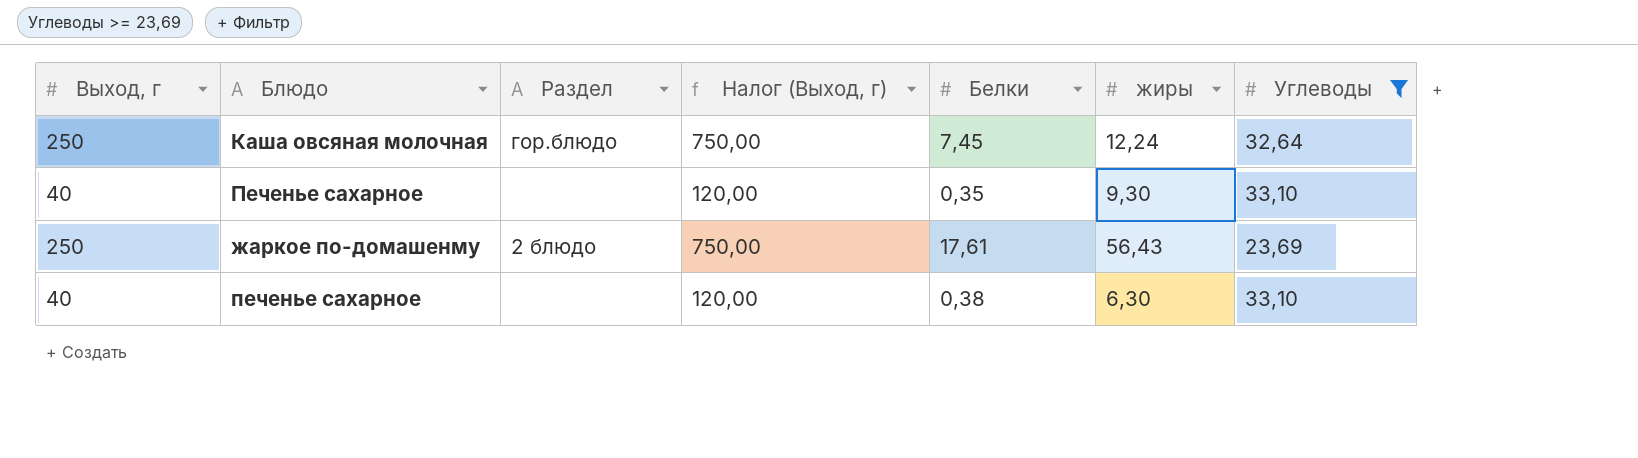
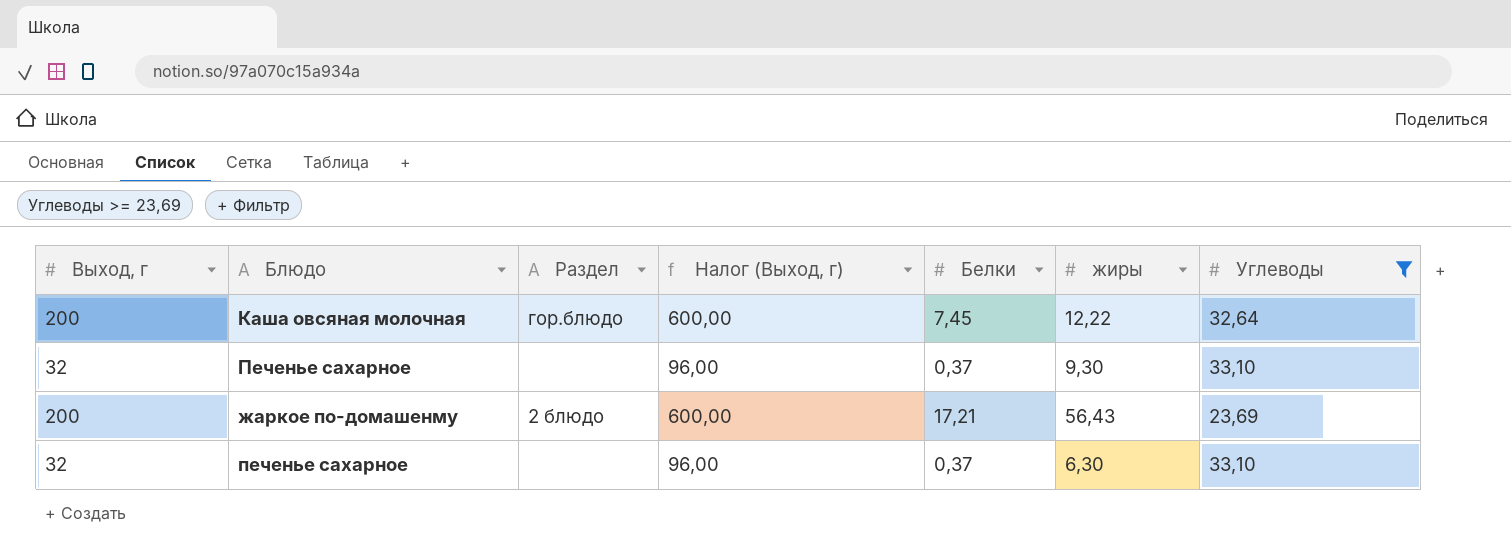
Каша овсяная молочная | Выход, г: 250 -> 200
Каша овсяная молочная | Налог (Выход, г): 750,00 -> 600,00
Каша овсяная молочная | жиры: 12,24 -> 12,22
Печенье сахарное | Выход, г: 40 -> 32
Печенье сахарное | Налог (Выход, г): 120,00 -> 96,00
Печенье сахарное | Белки: 0,35 -> 0,37
жаркое по-домашенму | Выход, г: 250 -> 200
жаркое по-домашенму | Налог (Выход, г): 750,00 -> 600,00
жаркое по-домашенму | Белки: 17,61 -> 17,21
печенье сахарное | Выход, г: 40 -> 32
печенье сахарное | Налог (Выход, г): 120,00 -> 96,00
печенье сахарное | Белки: 0,38 -> 0,37

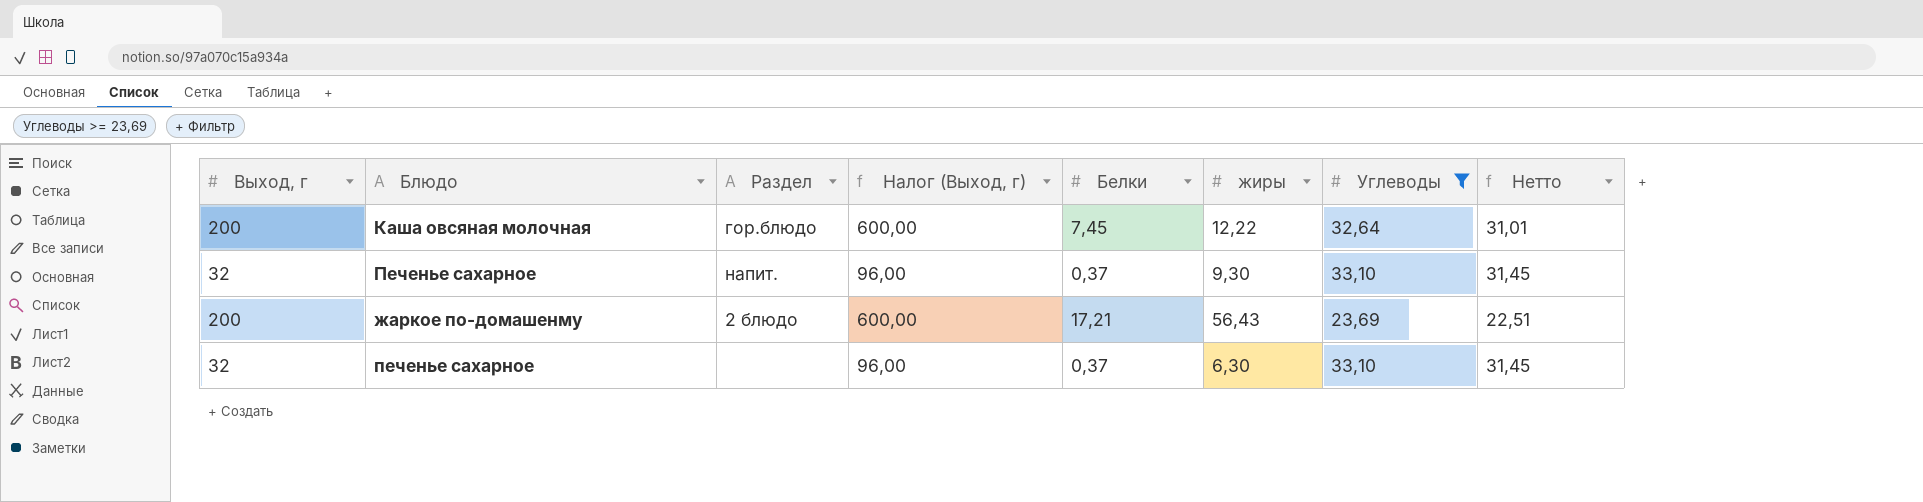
column Нетто | formula: none -> [Углеводы] * 0,95
Печенье сахарное | Раздел: none -> напит.

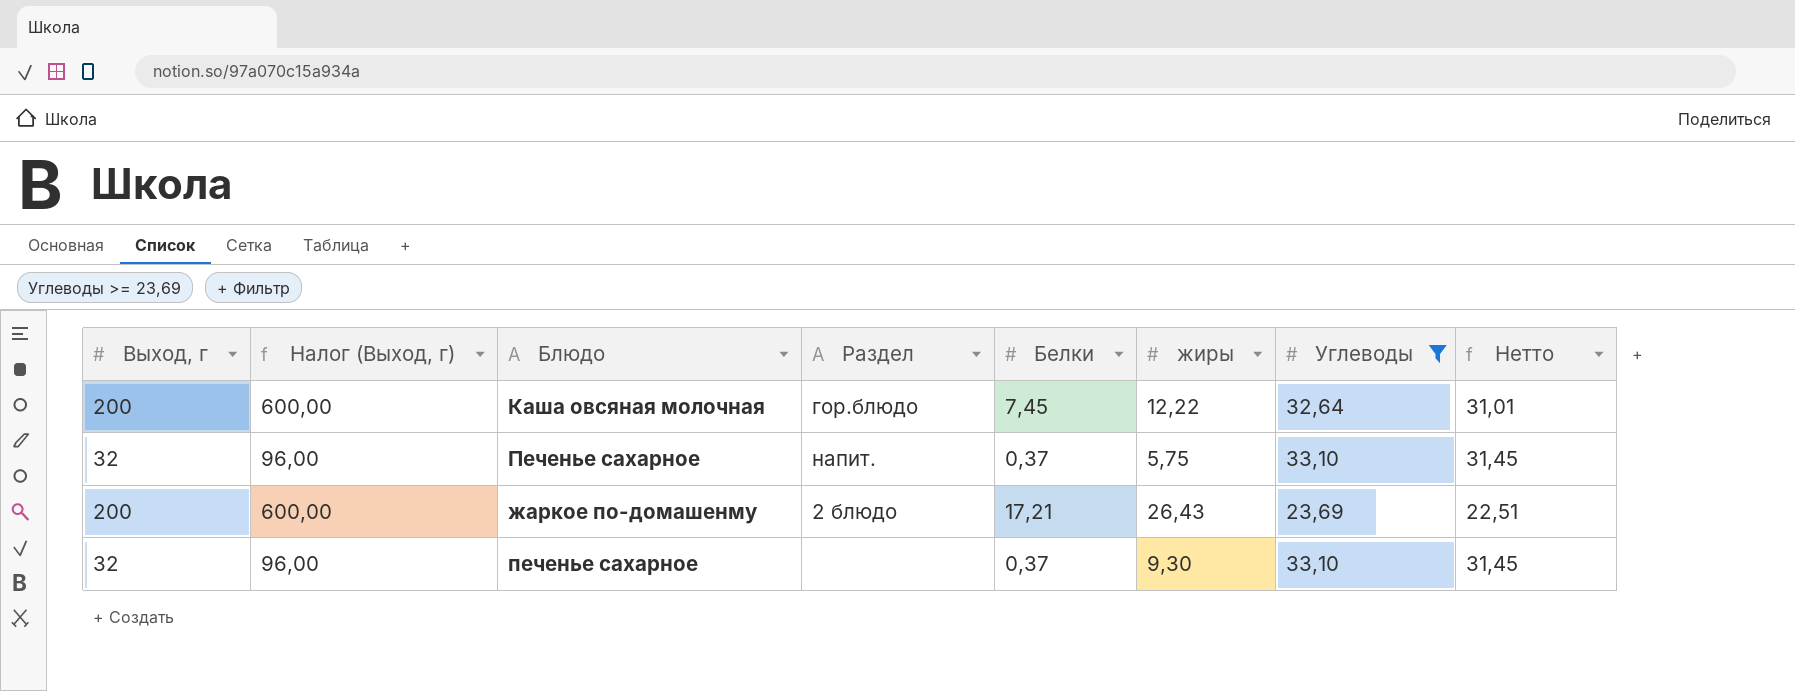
column Налог (Выход, г) | position: 4 -> 2
Печенье сахарное | жиры: 9,30 -> 5,75
жаркое по-домашенму | жиры: 56,43 -> 26,43
печенье сахарное | жиры: 6,30 -> 9,30

